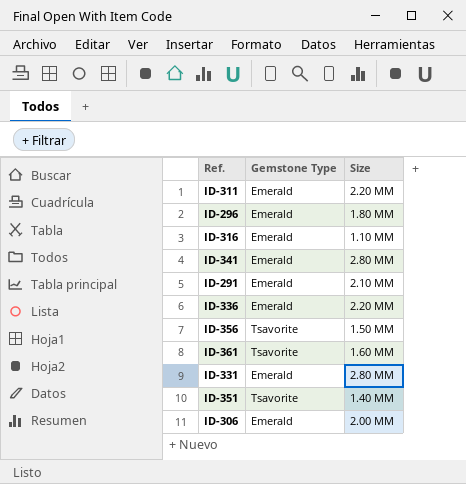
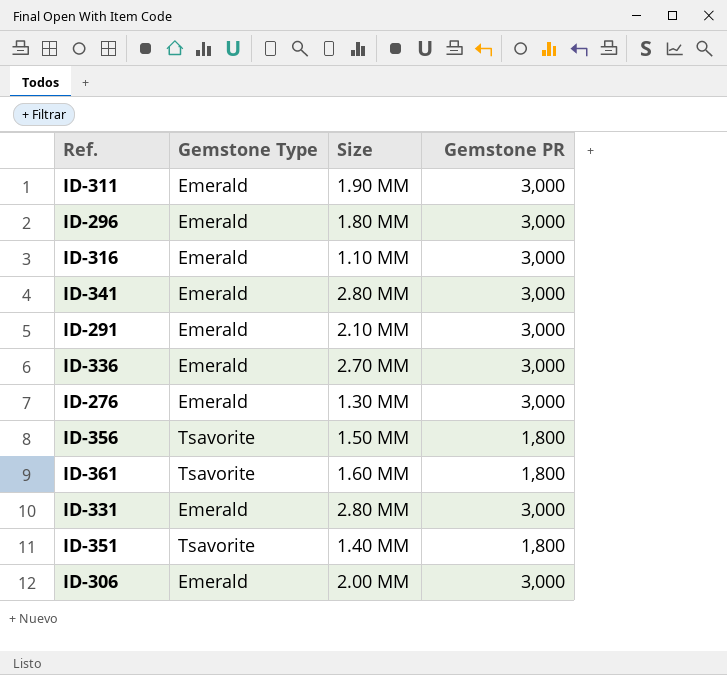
column Gemstone PR | position: none -> 4
ID-311 | Size: 2.20 MM -> 1.90 MM
ID-336 | Size: 2.20 MM -> 2.70 MM
row ID-276: none -> Emerald | 1.30 MM | 3,000

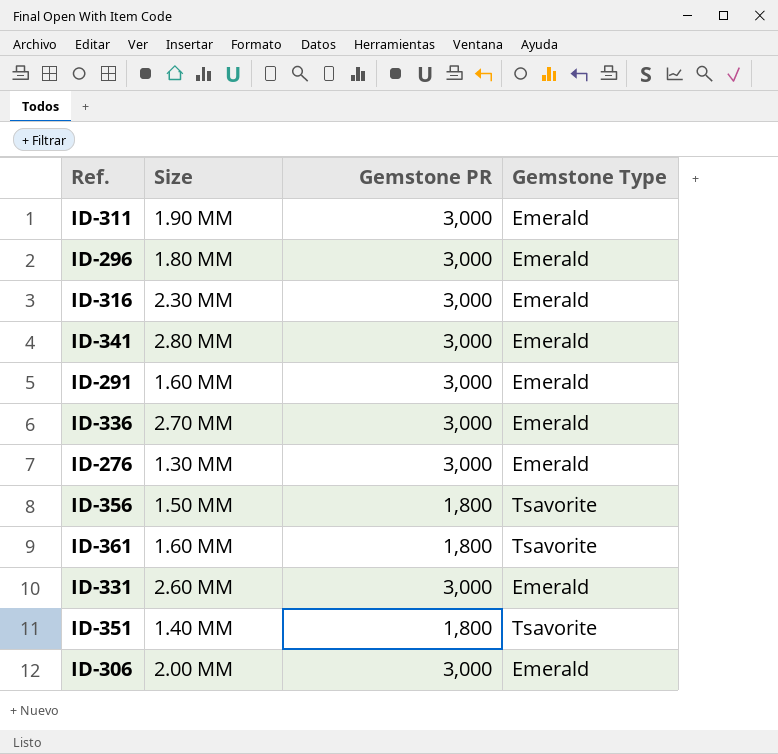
column Gemstone Type | position: 2 -> 4
ID-316 | Size: 1.10 MM -> 2.30 MM
ID-291 | Size: 2.10 MM -> 1.60 MM
ID-331 | Size: 2.80 MM -> 2.60 MM

